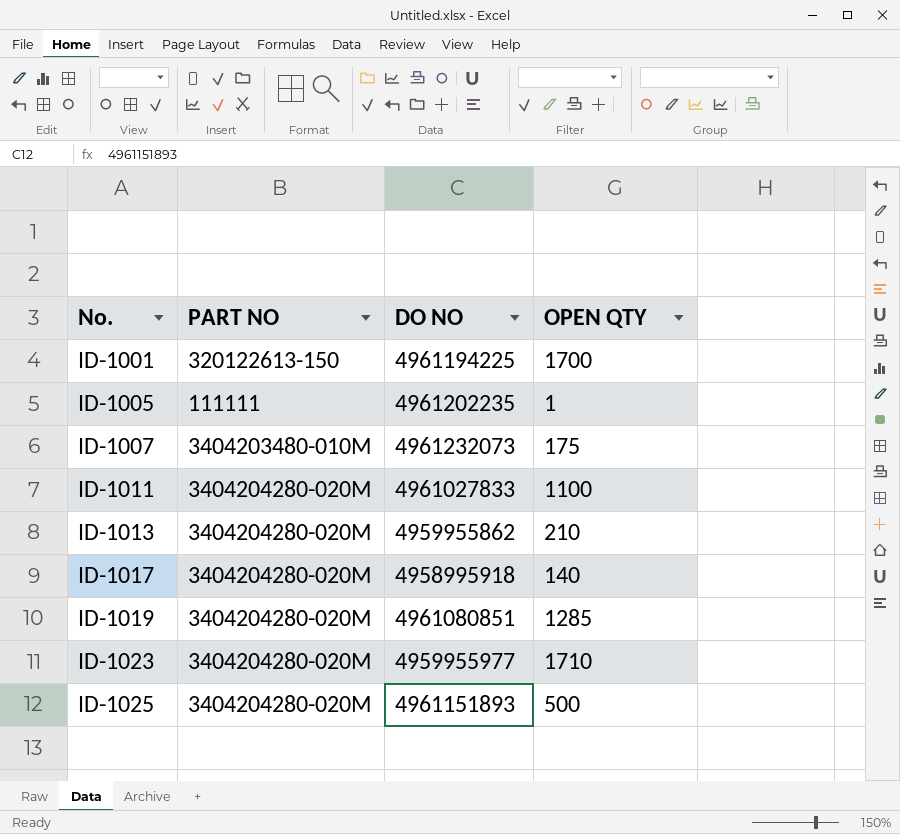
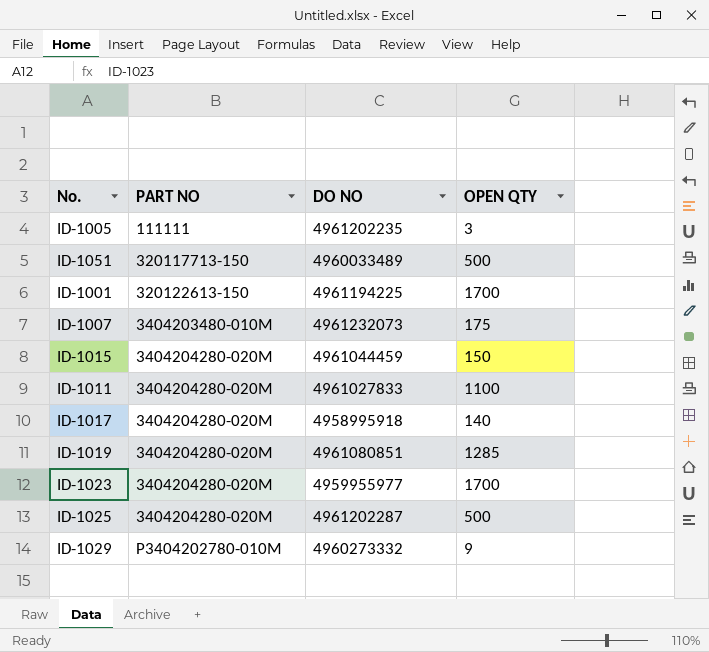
row order: No. ascending -> PART NO ascending
row ID-1013: 3404204280-020M | 4959955862 | 210 -> none
ID-1005 | OPEN QTY: 1 -> 3
row ID-1051: none -> 320117713-150 | 4960033489 | 500
row ID-1015: none -> 3404204280-020M | 4961044459 | 150
ID-1023 | OPEN QTY: 1710 -> 1700
ID-1025 | DO NO: 4961151893 -> 4961202287
row ID-1029: none -> P3404202780-010M | 4960273332 | 9

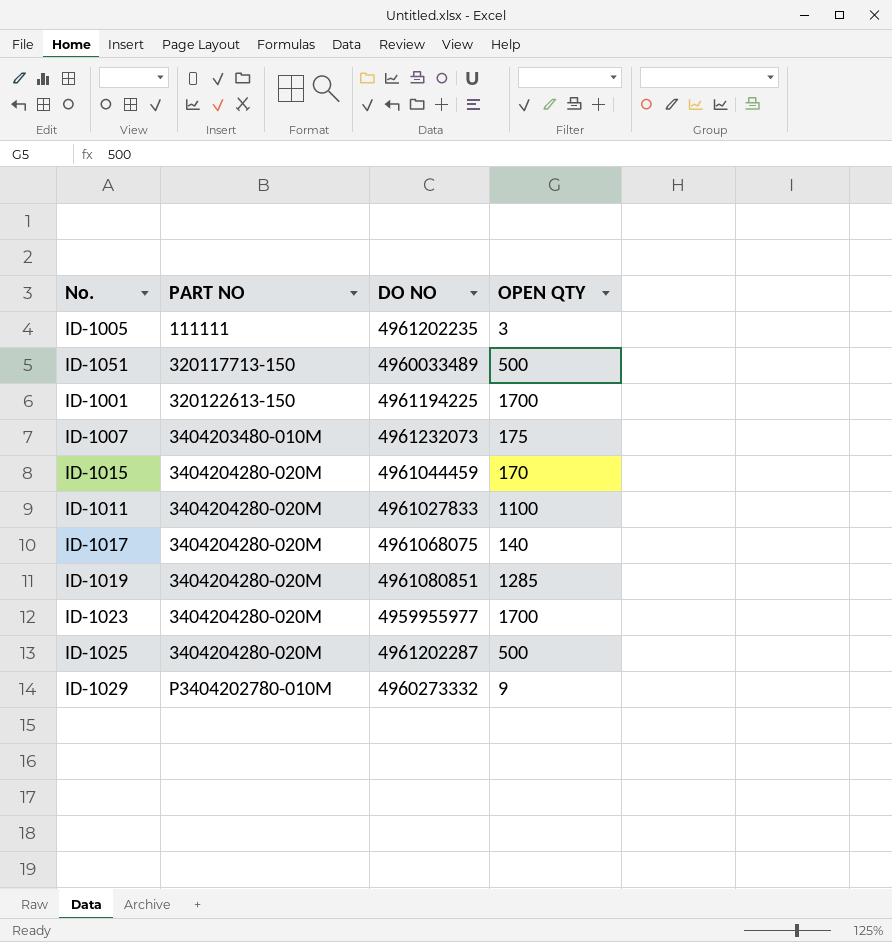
ID-1015 | OPEN QTY: 150 -> 170
ID-1017 | DO NO: 4958995918 -> 4961068075

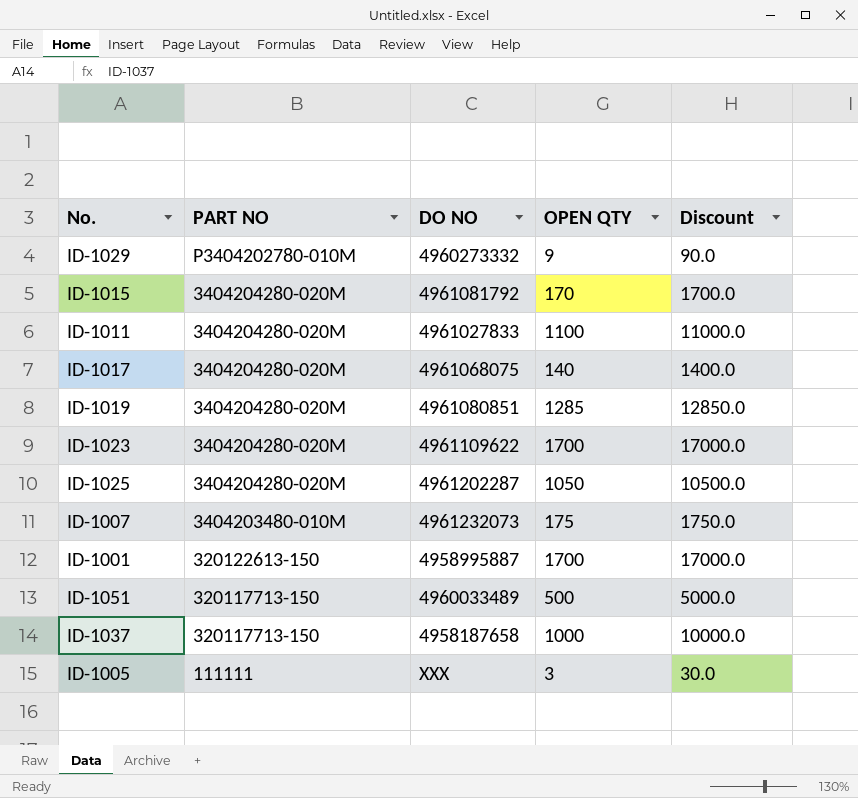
row order: PART NO ascending -> PART NO descending
column Discount | formula: none -> [OPEN QTY] * 10
ID-1015 | DO NO: 4961044459 -> 4961081792
ID-1023 | DO NO: 4959955977 -> 4961109622
ID-1025 | OPEN QTY: 500 -> 1050
ID-1001 | DO NO: 4961194225 -> 4958995887
row ID-1037: none -> 320117713-150 | 4958187658 | 1000 | 10000.0
ID-1005 | DO NO: 4961202235 -> XXX

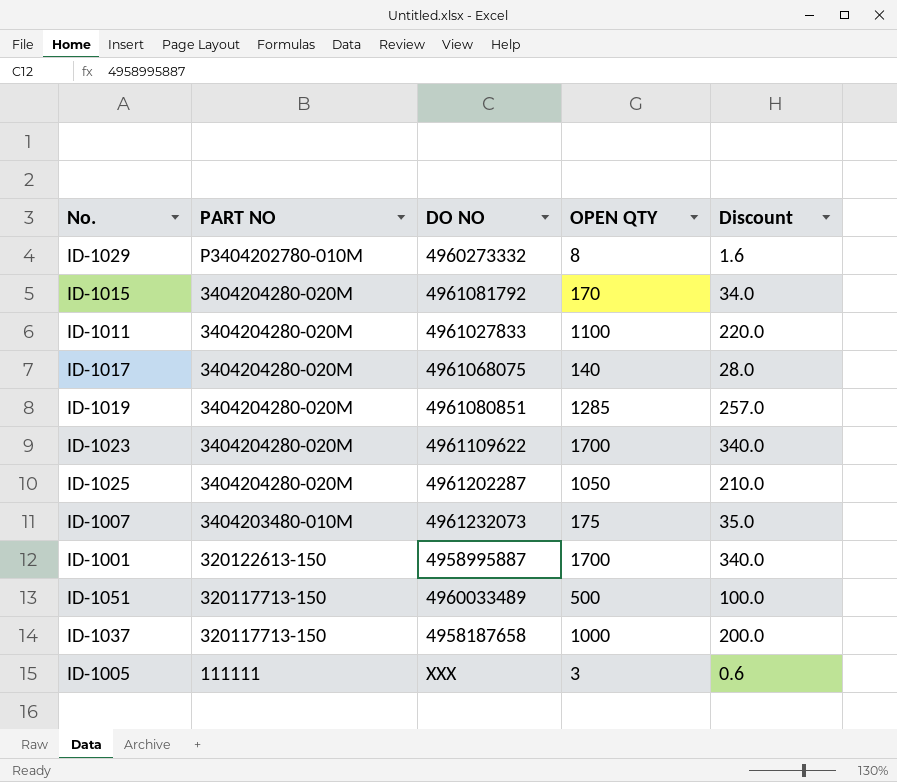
column Discount | formula: [OPEN QTY] * 10 -> [OPEN QTY] * 0.2
ID-1029 | OPEN QTY: 9 -> 8

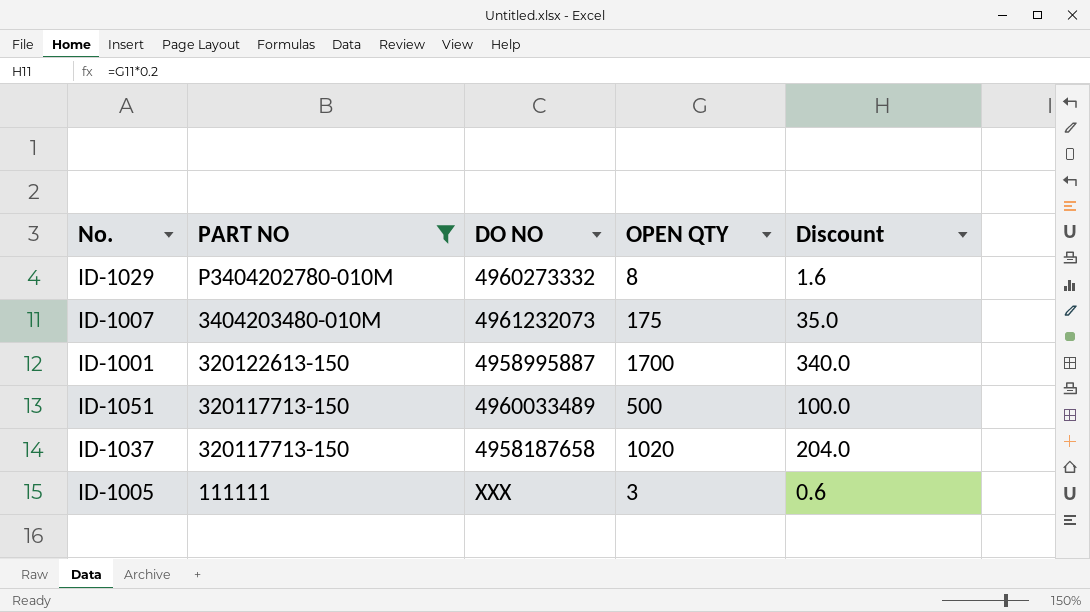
filter: none -> PART NO != 3404204280-020M
ID-1037 | OPEN QTY: 1000 -> 1020
ID-1037 | Discount: 200.0 -> 204.0

